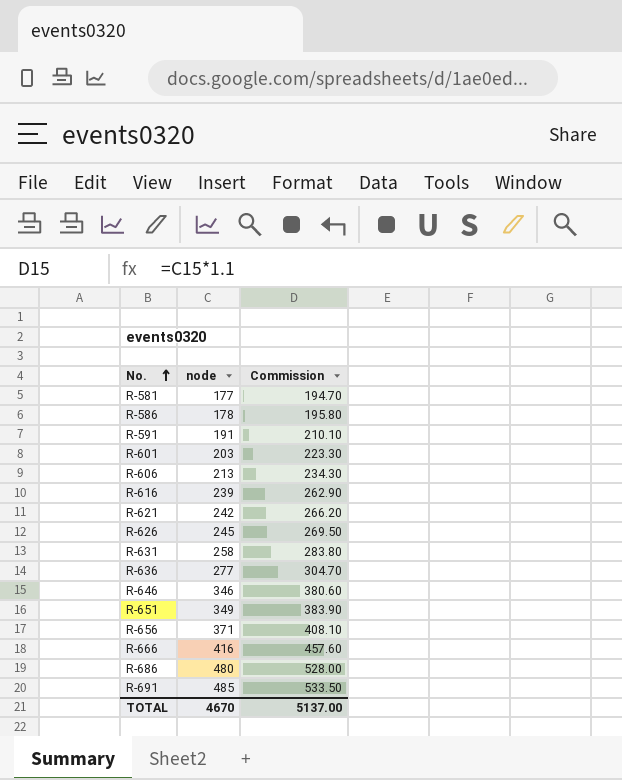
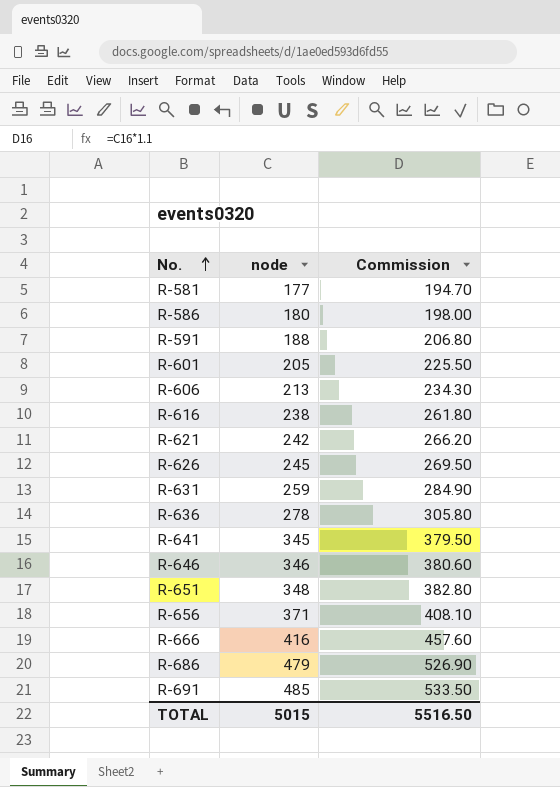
R-586 | node: 178 -> 180
R-586 | Commission: 195.80 -> 198.00
R-591 | node: 191 -> 188
R-591 | Commission: 210.10 -> 206.80
R-601 | node: 203 -> 205
R-601 | Commission: 223.30 -> 225.50
R-616 | node: 239 -> 238
R-616 | Commission: 262.90 -> 261.80
R-631 | node: 258 -> 259
R-631 | Commission: 283.80 -> 284.90
R-636 | node: 277 -> 278
R-636 | Commission: 304.70 -> 305.80
row R-641: none -> 345 | 379.50
R-651 | node: 349 -> 348
R-651 | Commission: 383.90 -> 382.80
R-686 | node: 480 -> 479
R-686 | Commission: 528.00 -> 526.90
TOTAL | node: 4670 -> 5015
TOTAL | Commission: 5137.00 -> 5516.50

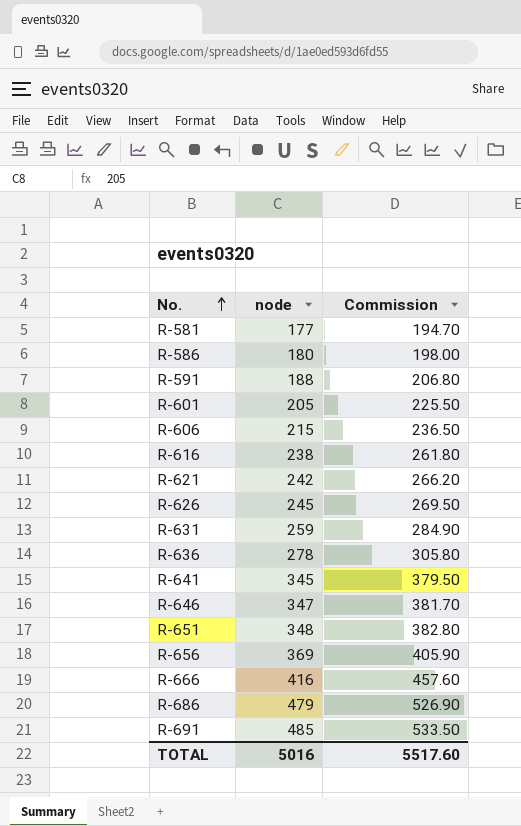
R-606 | node: 213 -> 215
R-606 | Commission: 234.30 -> 236.50
R-646 | node: 346 -> 347
R-646 | Commission: 380.60 -> 381.70
R-656 | node: 371 -> 369
R-656 | Commission: 408.10 -> 405.90
TOTAL | node: 5015 -> 5016
TOTAL | Commission: 5516.50 -> 5517.60

